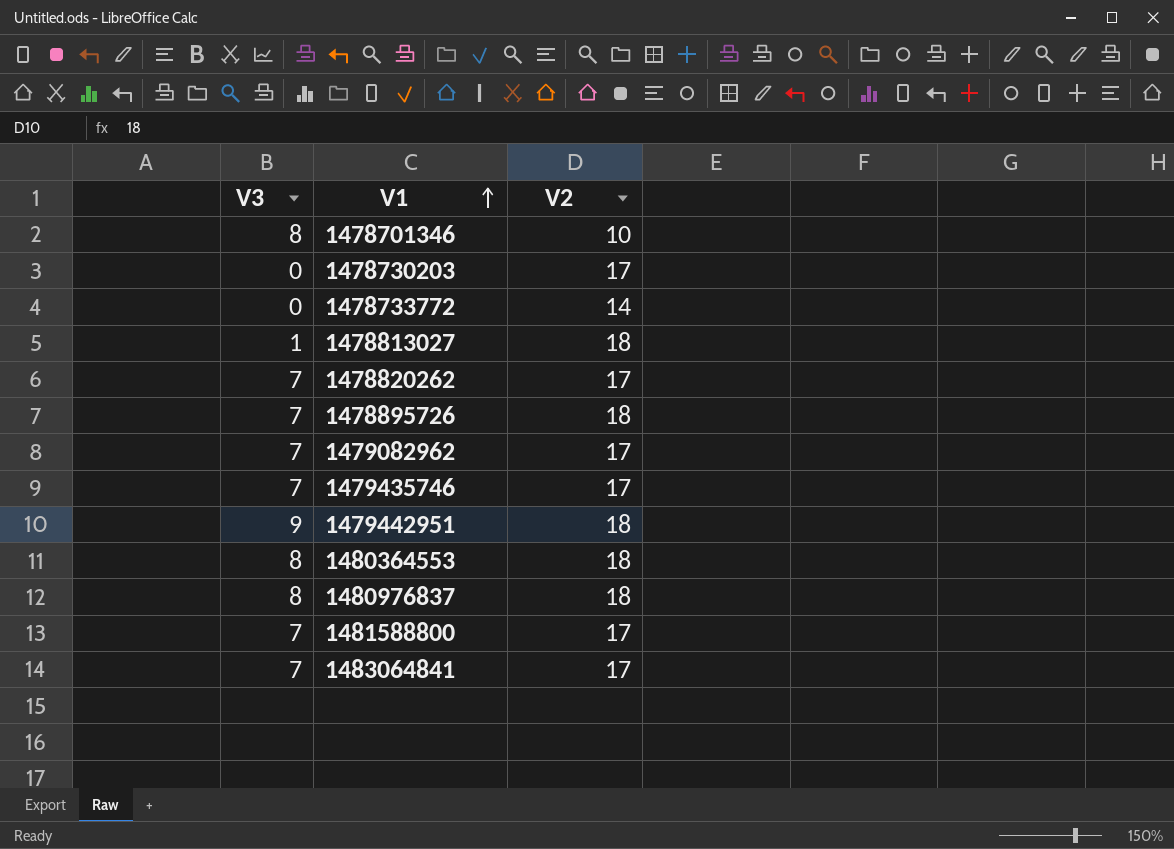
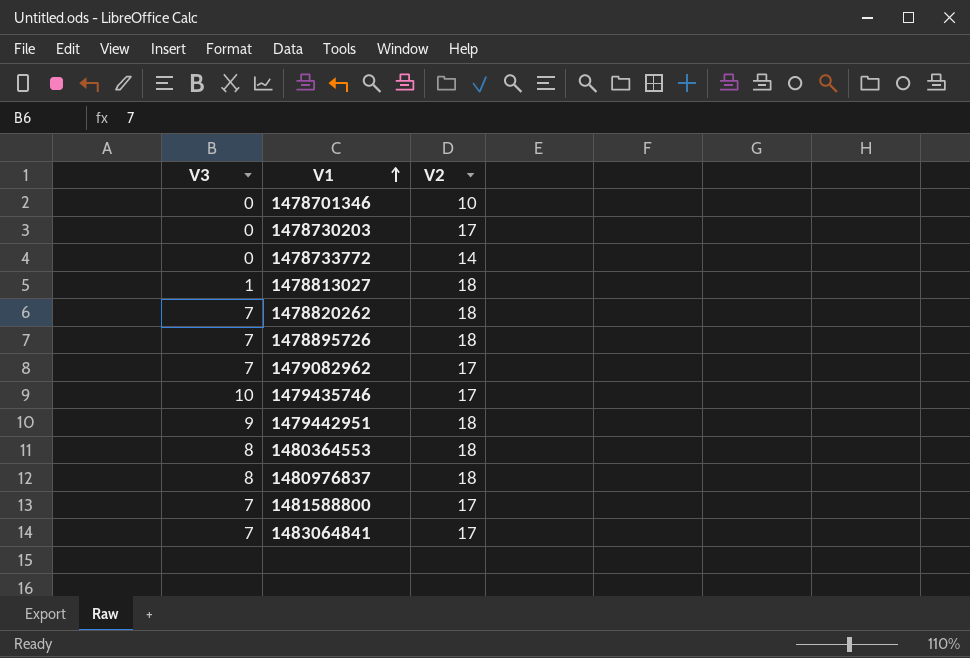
1478701346 | V3: 8 -> 0
1478820262 | V2: 17 -> 18
1479435746 | V3: 7 -> 10

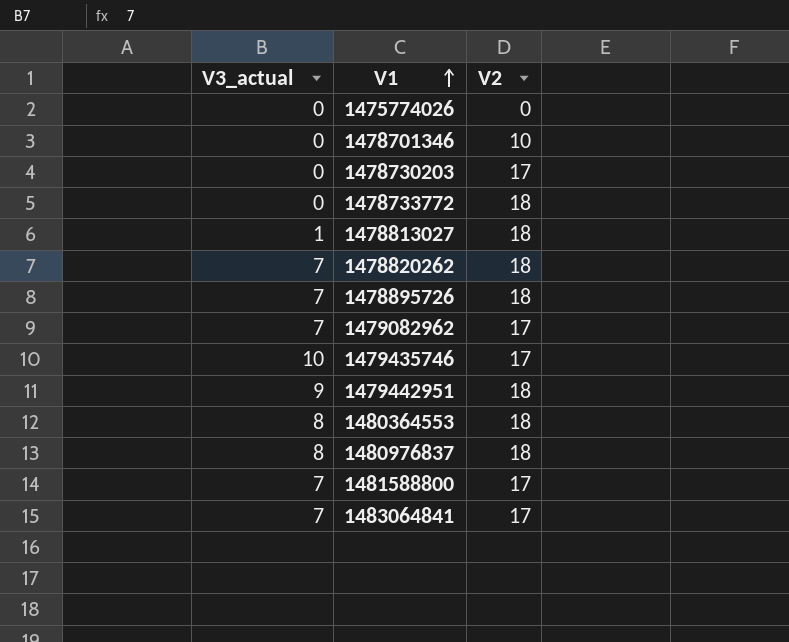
column name: V3 -> V3_actual
row 1475774026: none -> 0 | 0
1478733772 | V2: 14 -> 18

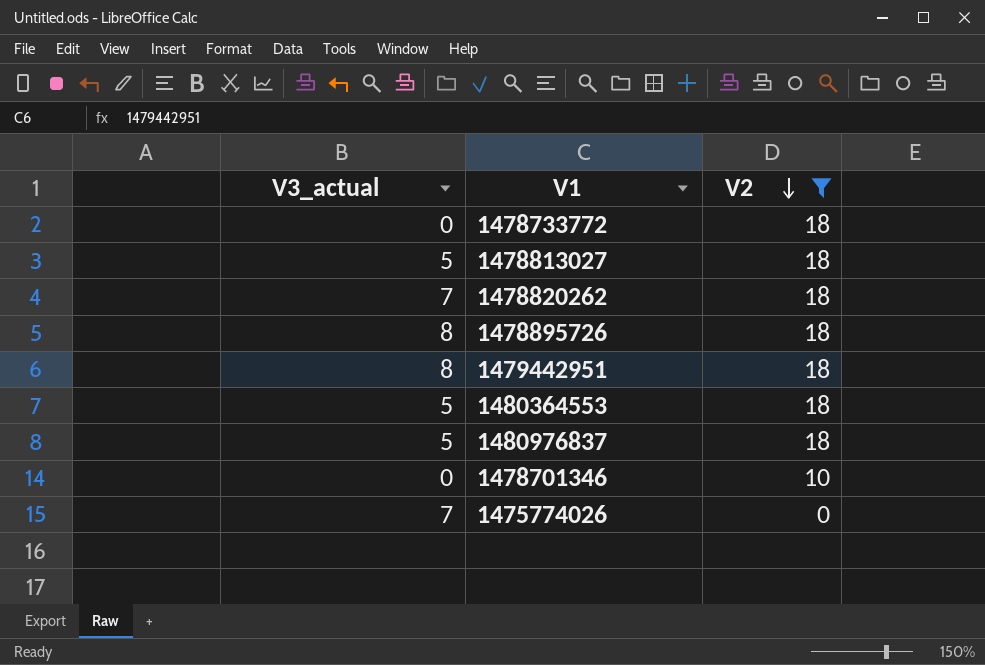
filter: none -> V2 != 17
row order: V1 ascending -> V2 descending
1478813027 | V3_actual: 1 -> 5
1478895726 | V3_actual: 7 -> 8
1479442951 | V3_actual: 9 -> 8
1480364553 | V3_actual: 8 -> 5
1480976837 | V3_actual: 8 -> 5
1475774026 | V3_actual: 0 -> 7

